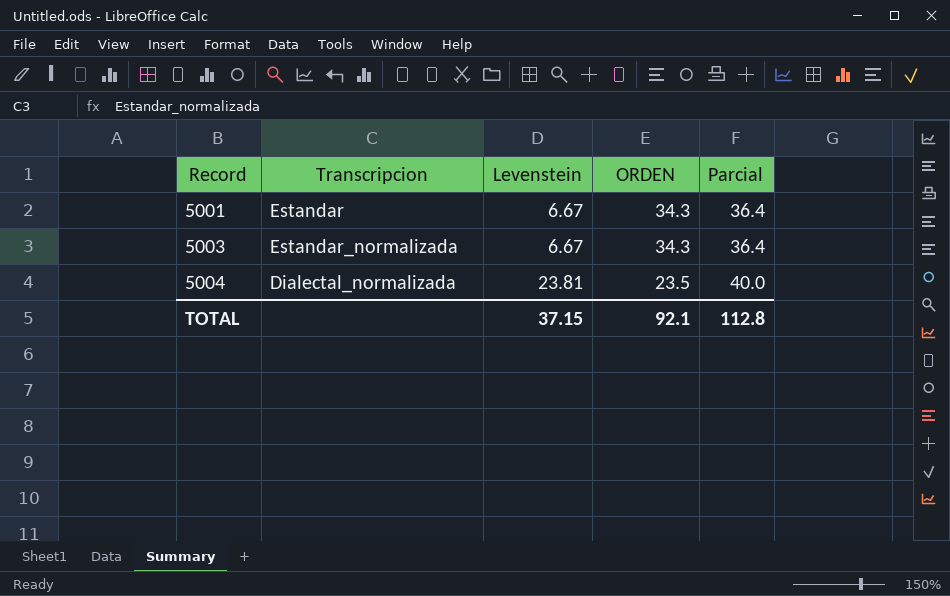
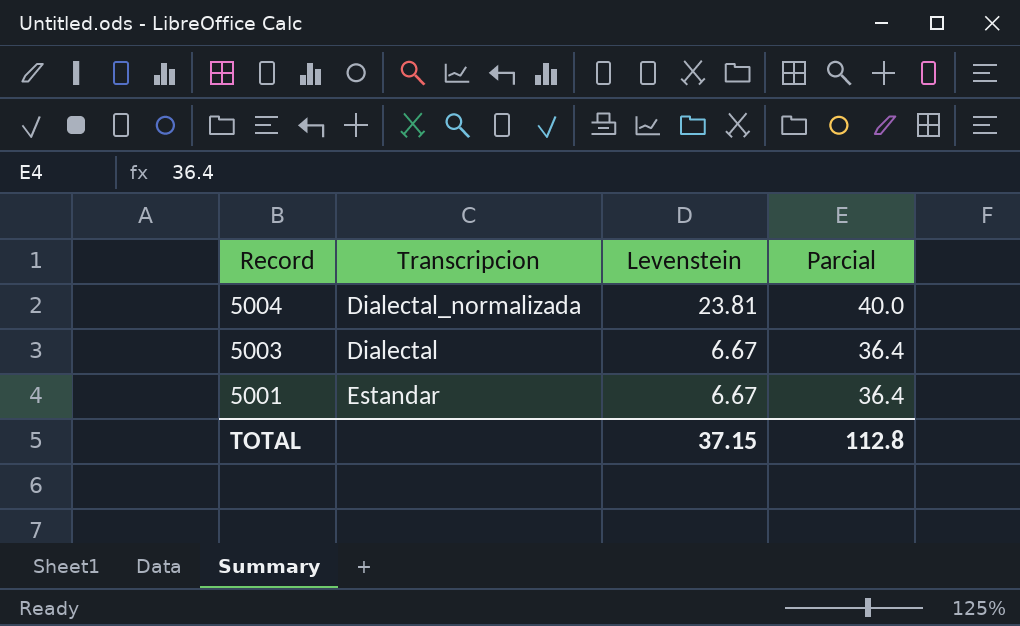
row order: Record ascending -> Record descending
column ORDEN | position: 4 -> none
5003 | Transcripcion: Estandar_normalizada -> Dialectal

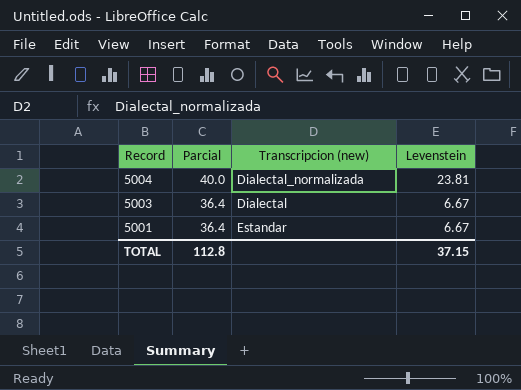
column Parcial | position: 4 -> 2
column name: Transcripcion -> Transcripcion (new)

